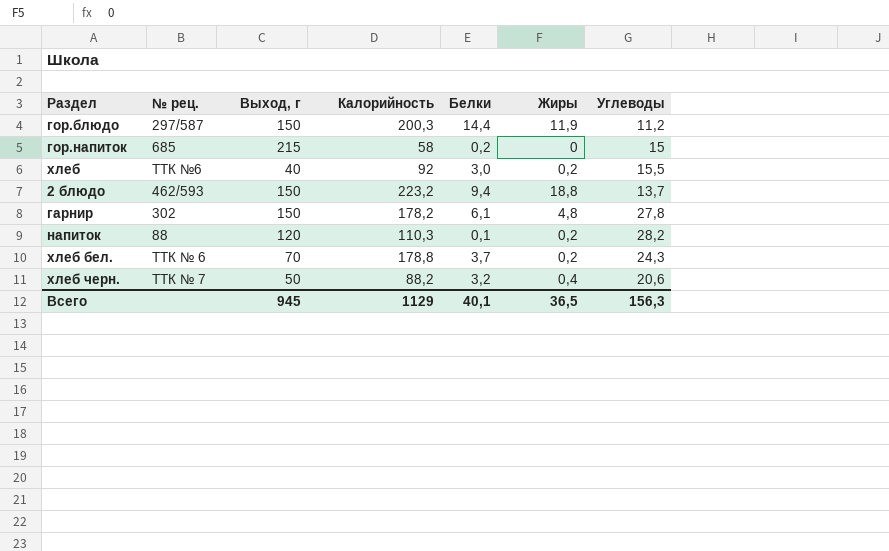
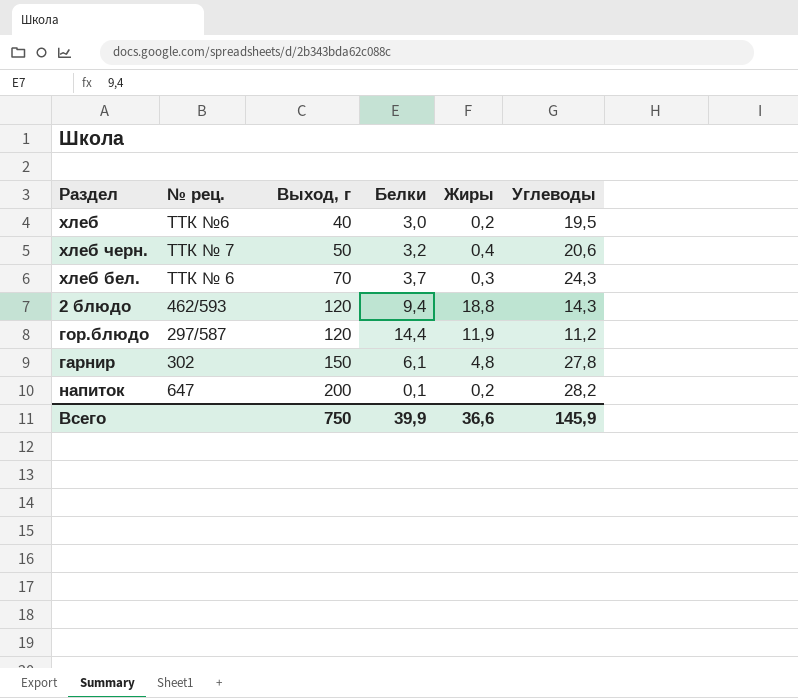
row order: none -> Выход, г ascending
column Калорийность | position: 4 -> none
row гор.напиток: 685 | 215 | 58 | 0,2 | 0 | 15 -> none
хлеб | Углеводы: 15,5 -> 19,5
хлеб бел. | Жиры: 0,2 -> 0,3
2 блюдо | Выход, г: 150 -> 120
2 блюдо | Углеводы: 13,7 -> 14,3
гор.блюдо | Выход, г: 150 -> 120
напиток | № рец.: 88 -> 647
напиток | Выход, г: 120 -> 200
Всего | Выход, г: 945 -> 750
Всего | Белки: 40,1 -> 39,9
Всего | Жиры: 36,5 -> 36,6
Всего | Углеводы: 156,3 -> 145,9

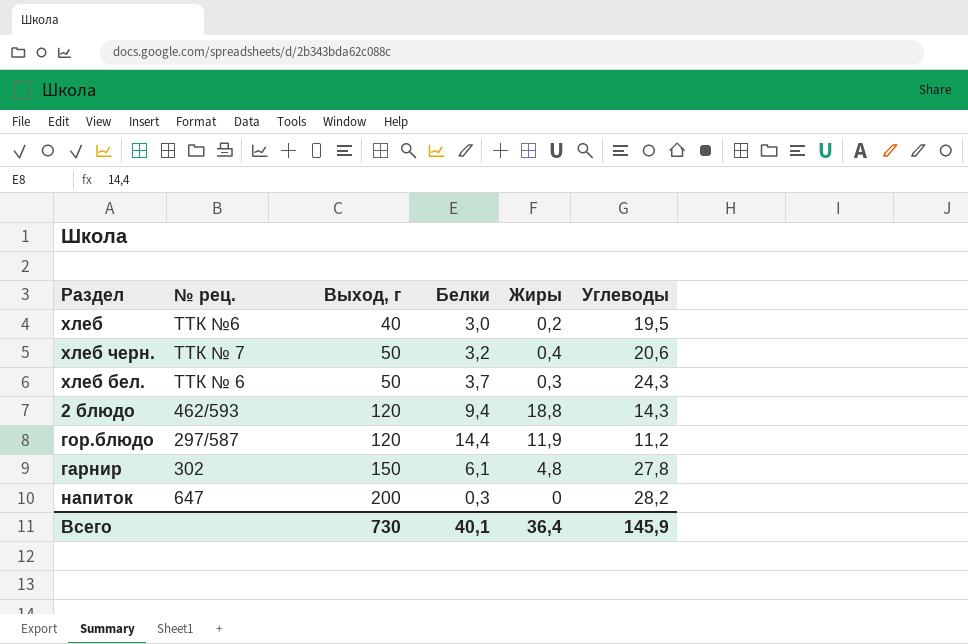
хлеб бел. | Выход, г: 70 -> 50
напиток | Белки: 0,1 -> 0,3
напиток | Жиры: 0,2 -> 0
Всего | Выход, г: 750 -> 730
Всего | Белки: 39,9 -> 40,1
Всего | Жиры: 36,6 -> 36,4

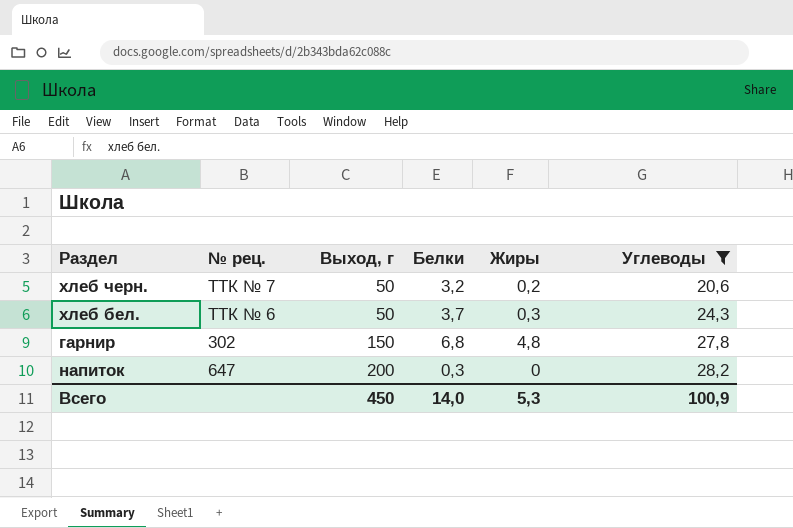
filter: none -> Углеводы >= 20,6
хлеб черн. | Жиры: 0,4 -> 0,2
гарнир | Белки: 6,1 -> 6,8
Всего | Выход, г: 730 -> 450
Всего | Белки: 40,1 -> 14,0
Всего | Жиры: 36,4 -> 5,3
Всего | Углеводы: 145,9 -> 100,9

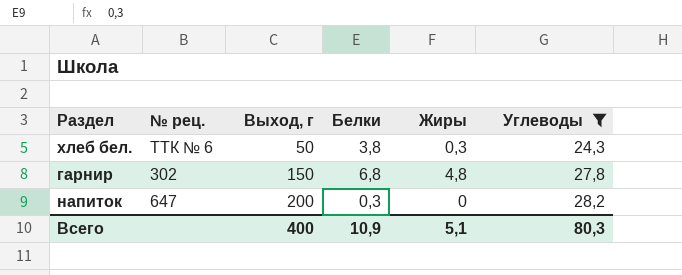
row хлеб черн.: ТТК № 7 | 50 | 3,2 | 0,2 | 20,6 -> none
хлеб бел. | Белки: 3,7 -> 3,8
Всего | Выход, г: 450 -> 400
Всего | Белки: 14,0 -> 10,9
Всего | Жиры: 5,3 -> 5,1
Всего | Углеводы: 100,9 -> 80,3

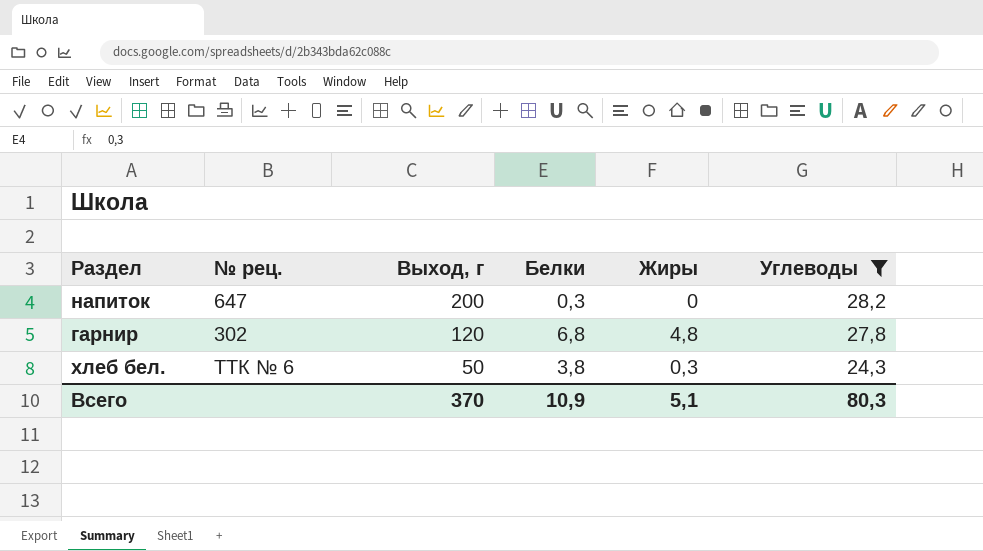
row order: Выход, г ascending -> Выход, г descending
гарнир | Выход, г: 150 -> 120
Всего | Выход, г: 400 -> 370

